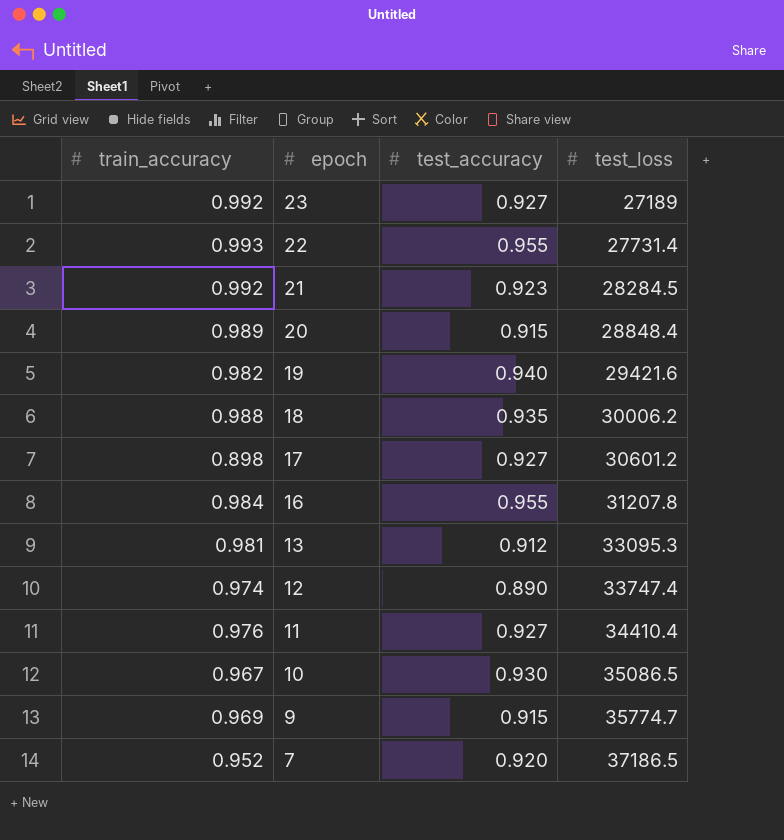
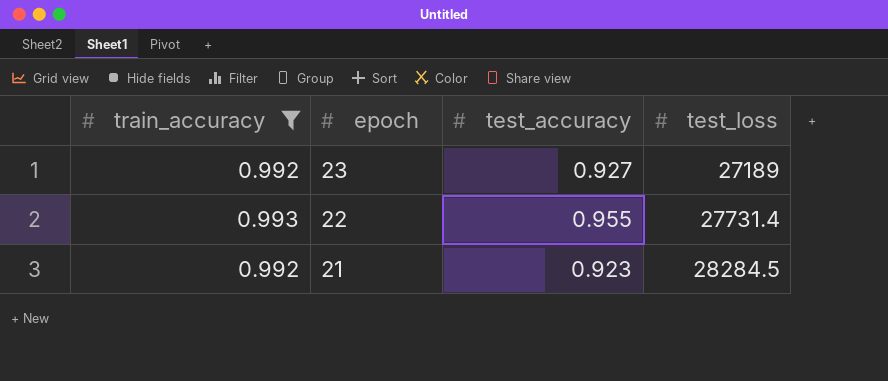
filter: none -> train_accuracy >= 0.992

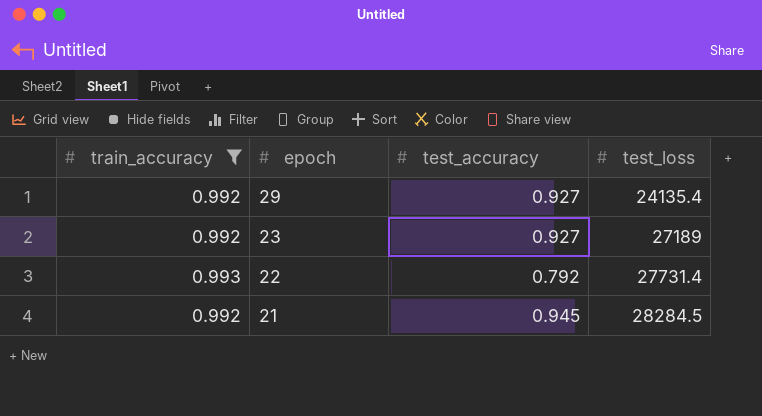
row 29: none -> 0.992 | 0.927 | 24135.4
22 | test_accuracy: 0.955 -> 0.792
21 | test_accuracy: 0.923 -> 0.945

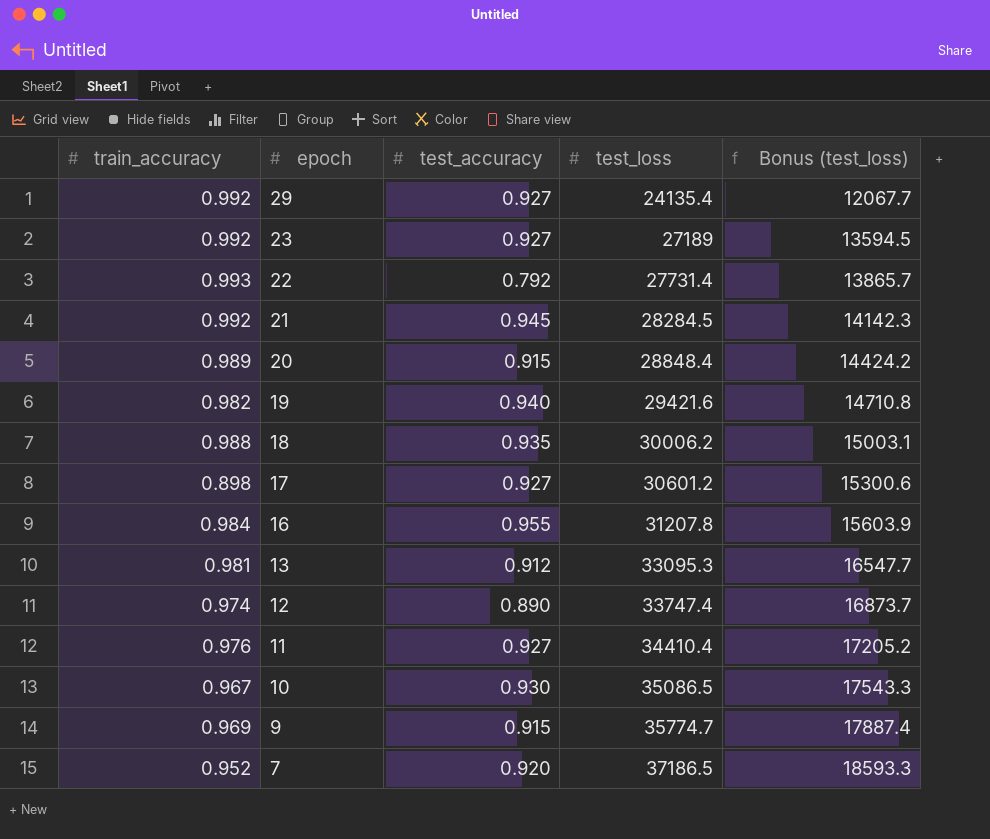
filter: train_accuracy >= 0.992 -> none
column Bonus (test_loss) | formula: none -> [test_loss] * 0.5

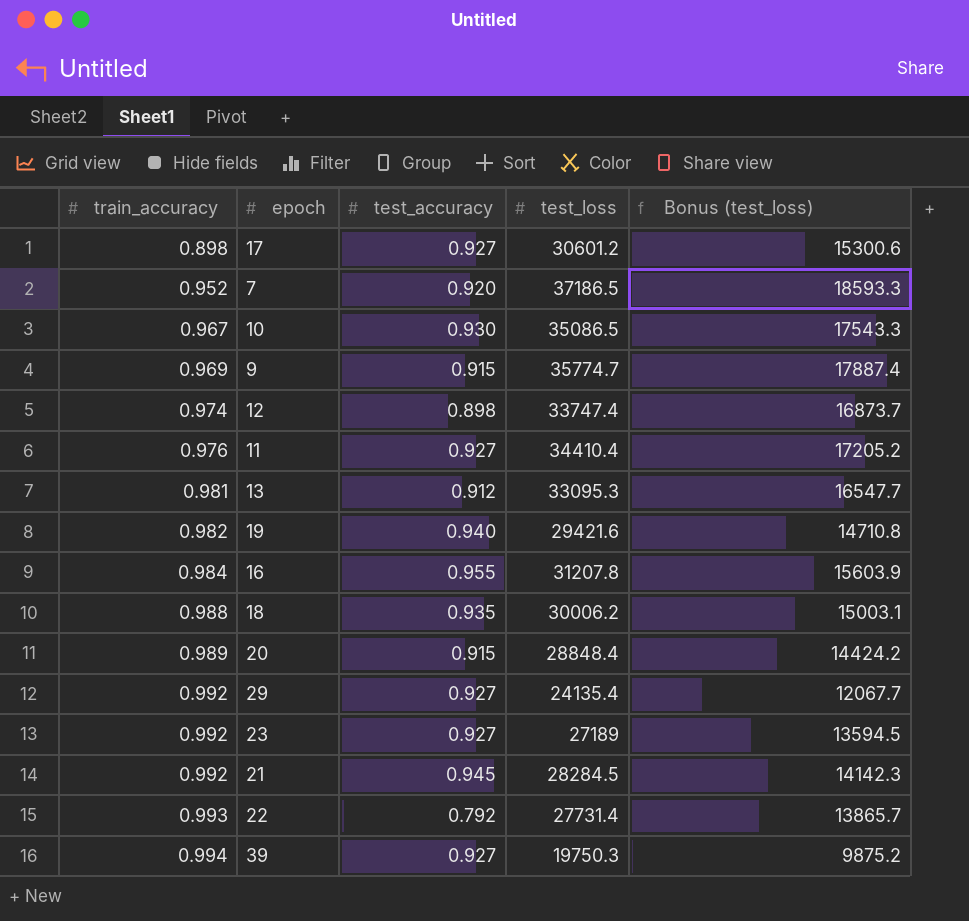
row order: epoch descending -> train_accuracy ascending
12 | test_accuracy: 0.890 -> 0.898
row 39: none -> 0.994 | 0.927 | 19750.3 | 9875.2

